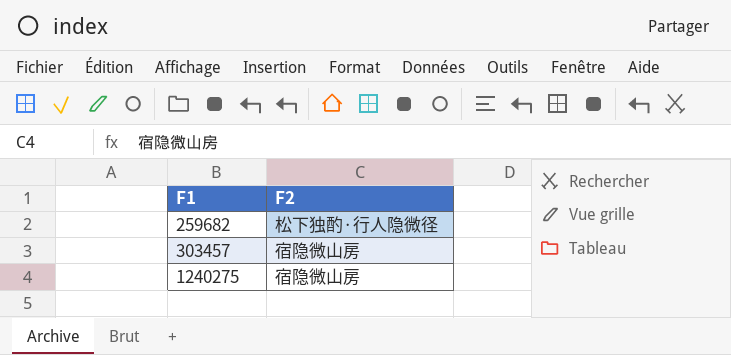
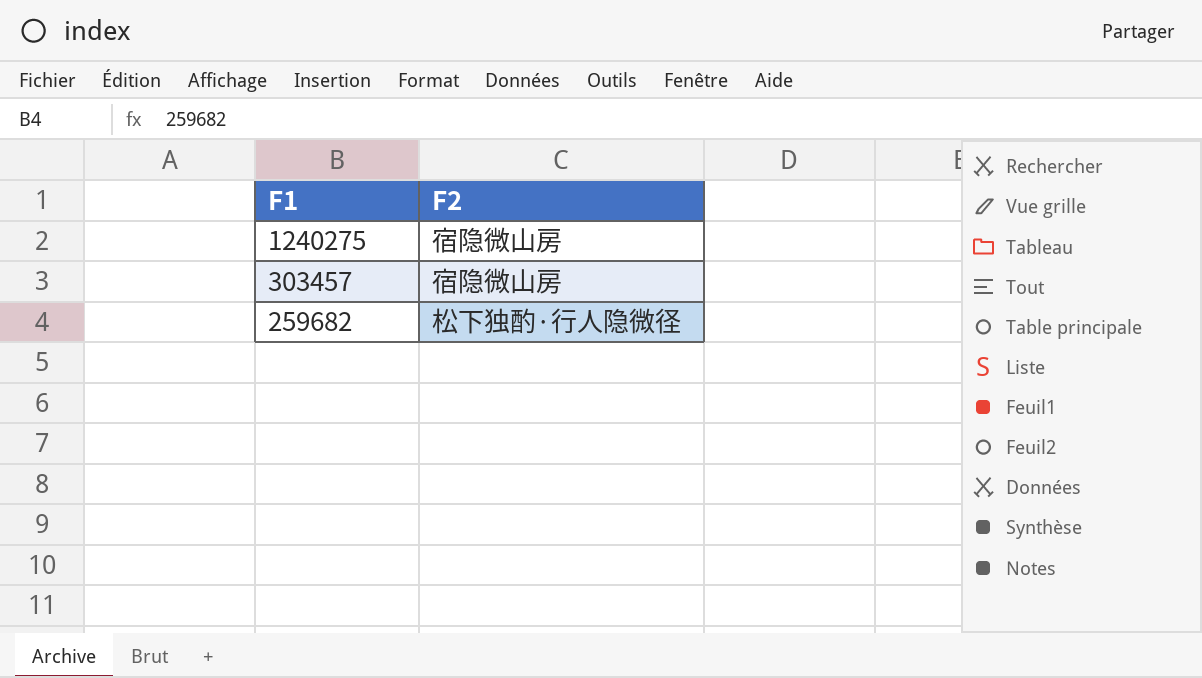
row order: F1 ascending -> F1 descending

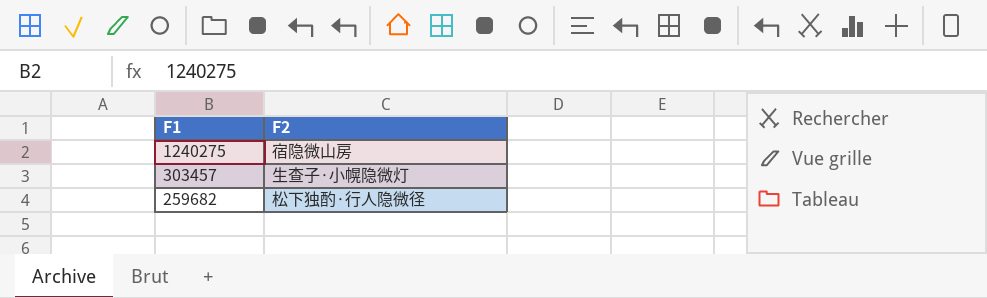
303457 | F2: 宿隐微山房 -> 生查子·小幌隐微灯

